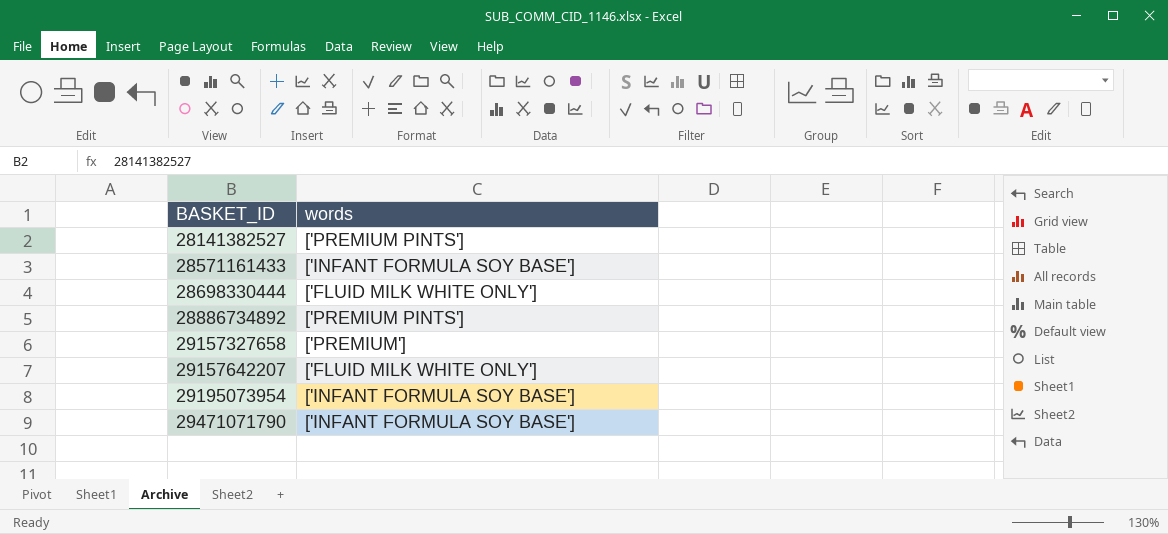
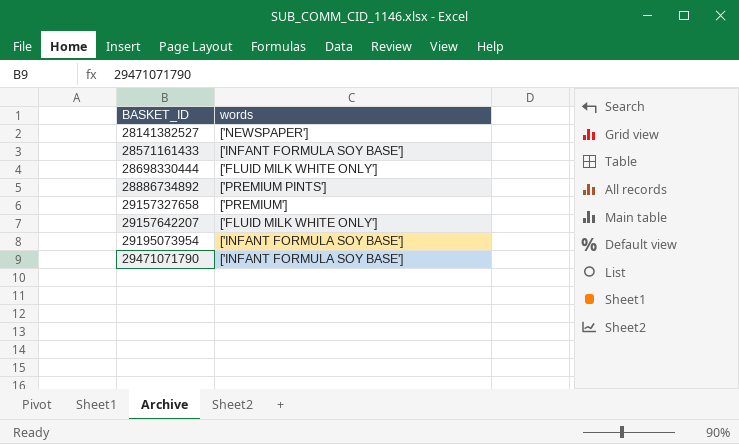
28141382527 | words: ['PREMIUM PINTS'] -> ['NEWSPAPER']

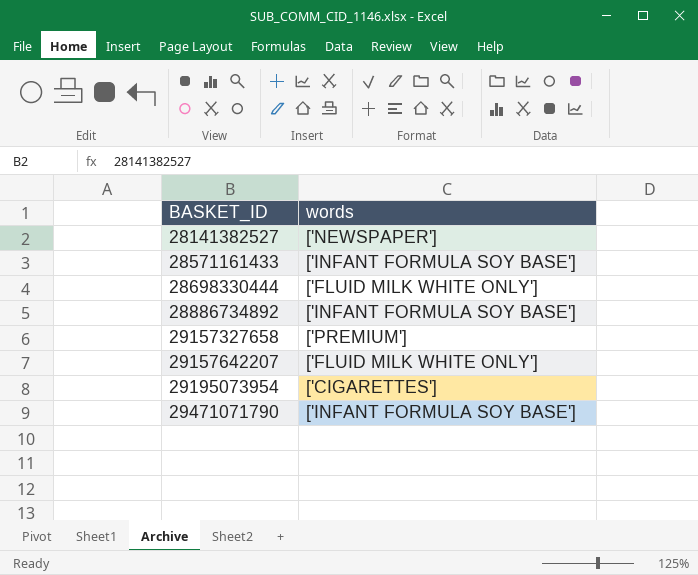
28886734892 | words: ['PREMIUM PINTS'] -> ['INFANT FORMULA SOY BASE']
29195073954 | words: ['INFANT FORMULA SOY BASE'] -> ['CIGARETTES']

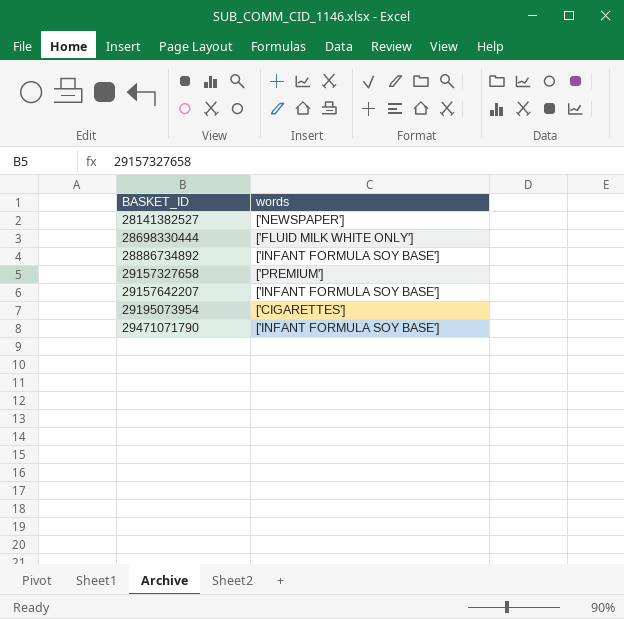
row 28571161433: ['INFANT FORMULA SOY BASE'] -> none
29157642207 | words: ['FLUID MILK WHITE ONLY'] -> ['INFANT FORMULA SOY BASE']

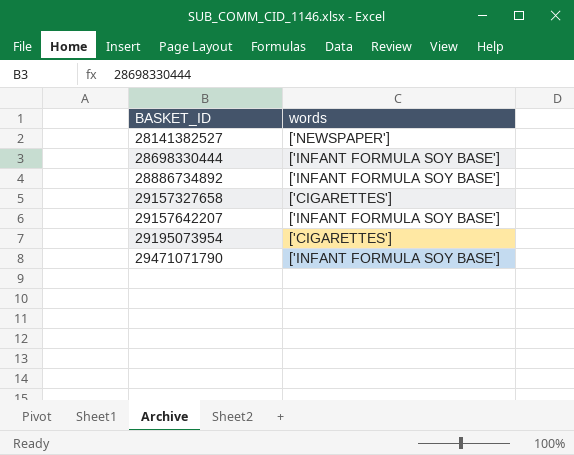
28698330444 | words: ['FLUID MILK WHITE ONLY'] -> ['INFANT FORMULA SOY BASE']
29157327658 | words: ['PREMIUM'] -> ['CIGARETTES']

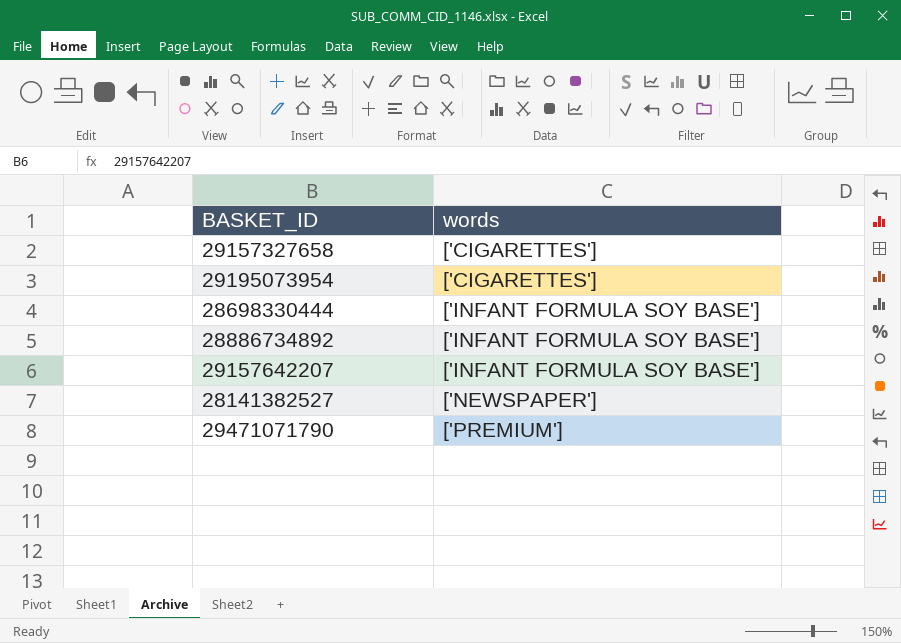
row order: BASKET_ID ascending -> words ascending
29471071790 | words: ['INFANT FORMULA SOY BASE'] -> ['PREMIUM']

